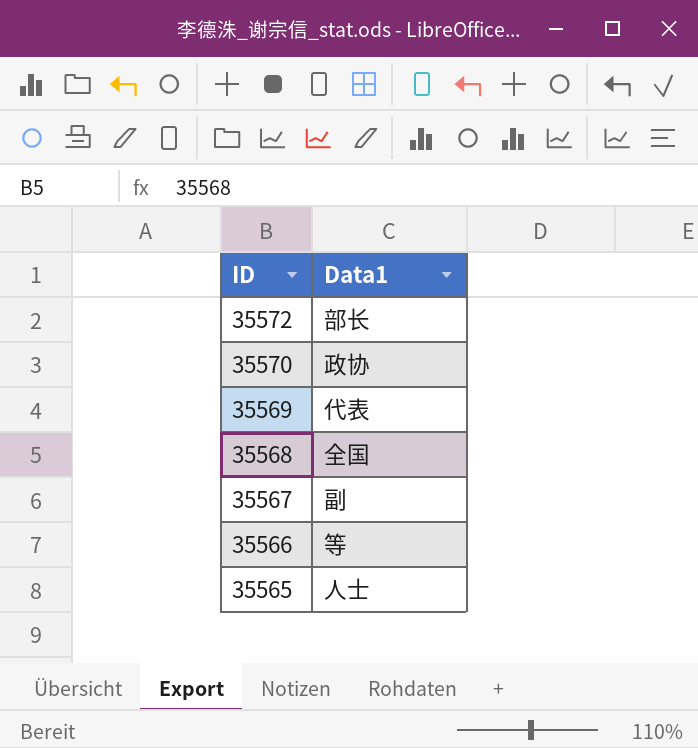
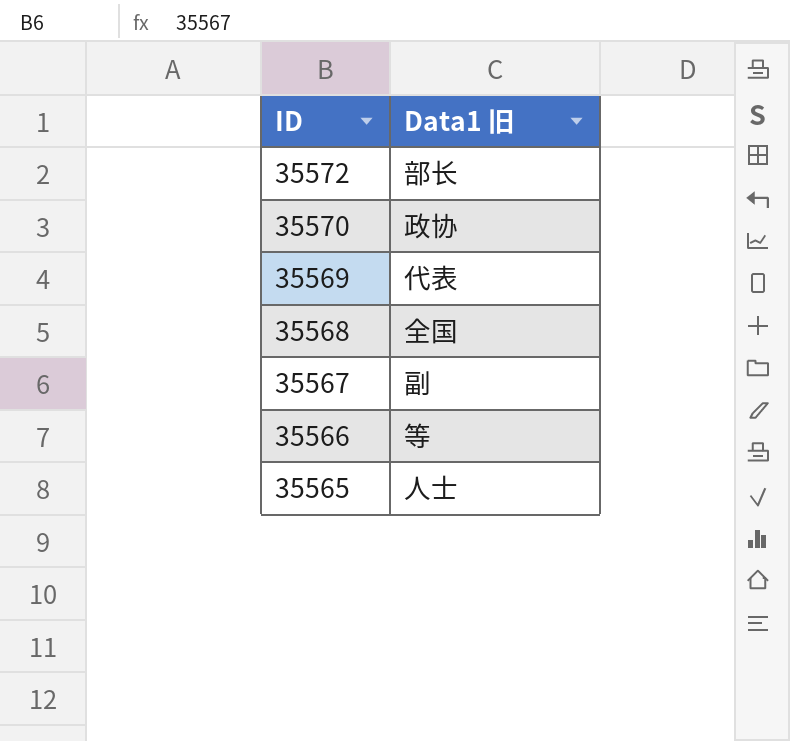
column name: Data1 -> Data1 旧

